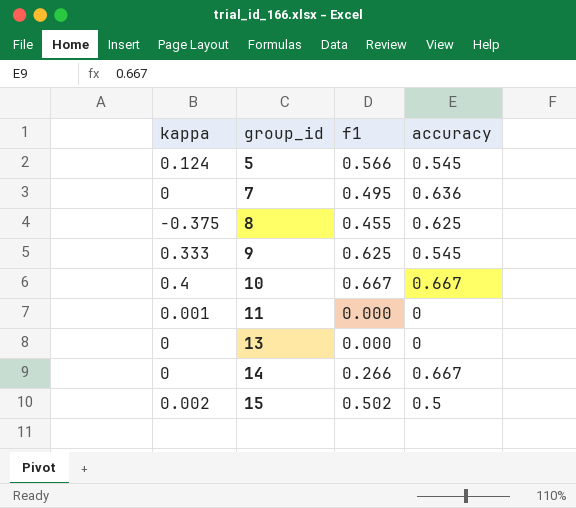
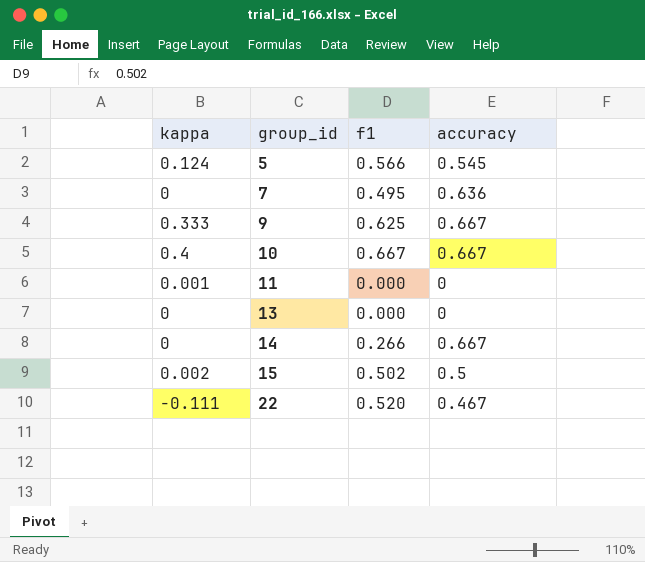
row 8: -0.375 | 0.455 | 0.625 -> none
9 | accuracy: 0.545 -> 0.667
row 22: none -> -0.111 | 0.520 | 0.467

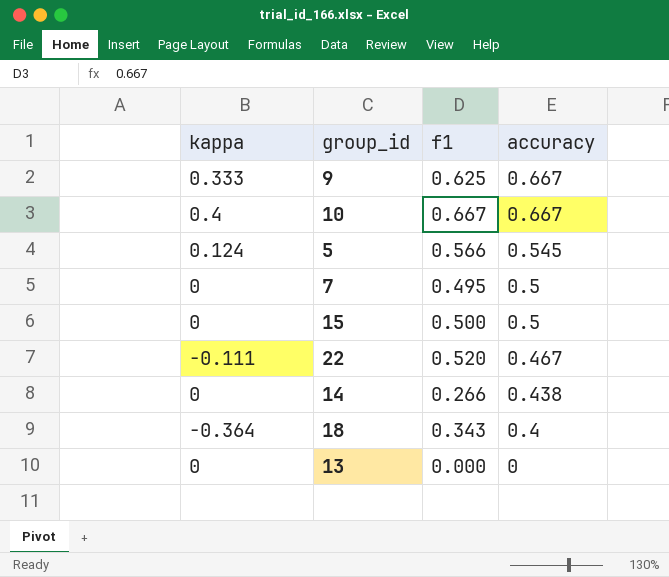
row order: group_id ascending -> accuracy descending
row 11: 0.001 | 0.000 | 0 -> none
7 | accuracy: 0.636 -> 0.5
15 | kappa: 0.002 -> 0
15 | f1: 0.502 -> 0.500
14 | accuracy: 0.667 -> 0.438
row 18: none -> -0.364 | 0.343 | 0.4

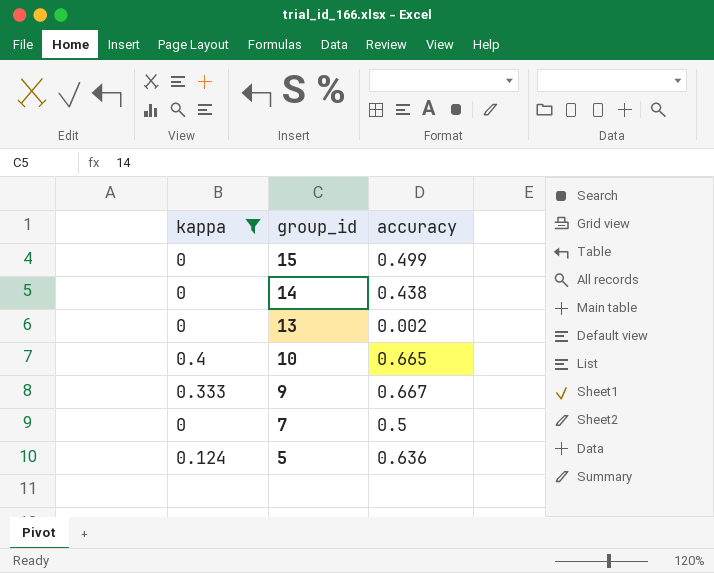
filter: none -> kappa >= 0
row order: accuracy descending -> group_id descending
column f1 | position: 3 -> none
15 | accuracy: 0.5 -> 0.499
13 | accuracy: 0 -> 0.002
10 | accuracy: 0.667 -> 0.665
5 | accuracy: 0.545 -> 0.636

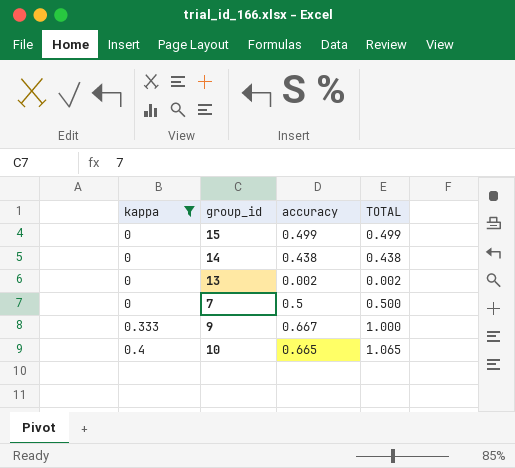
row order: group_id descending -> kappa ascending
column TOTAL | formula: none -> [kappa] + [accuracy]
row 5: 0.124 | 0.636 -> none

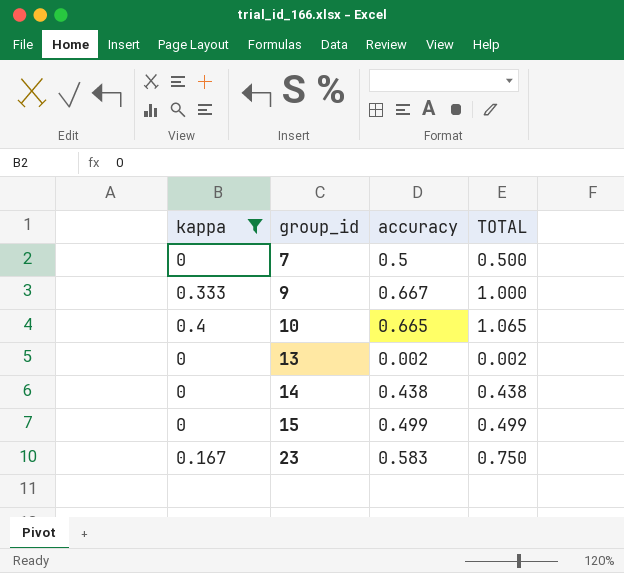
row order: kappa ascending -> group_id ascending
row 23: none -> 0.167 | 0.583 | 0.750

